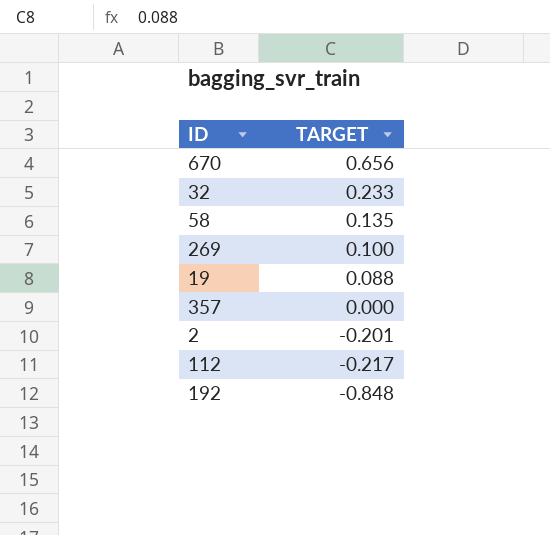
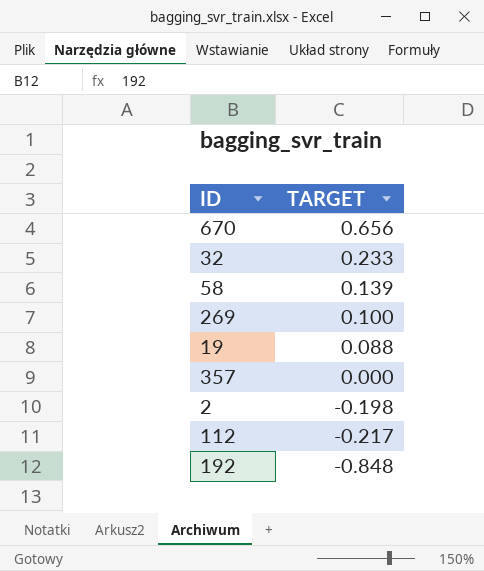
58 | TARGET: 0.135 -> 0.139
2 | TARGET: -0.201 -> -0.198

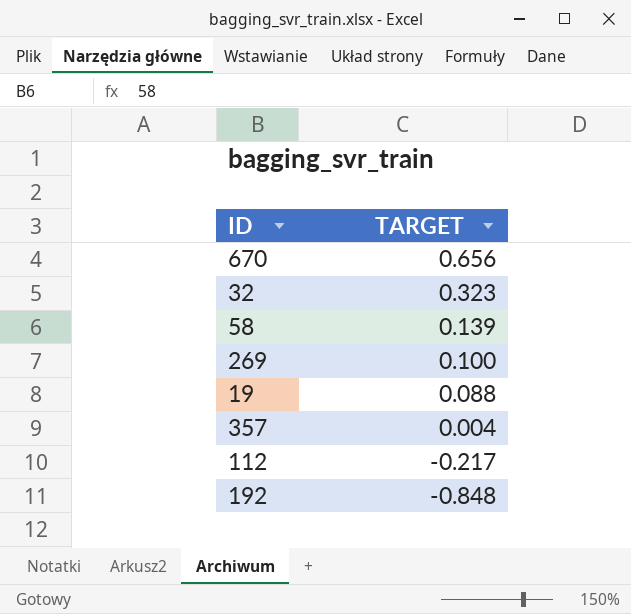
row 2: -0.198 -> none
32 | TARGET: 0.233 -> 0.323
357 | TARGET: 0.000 -> 0.004

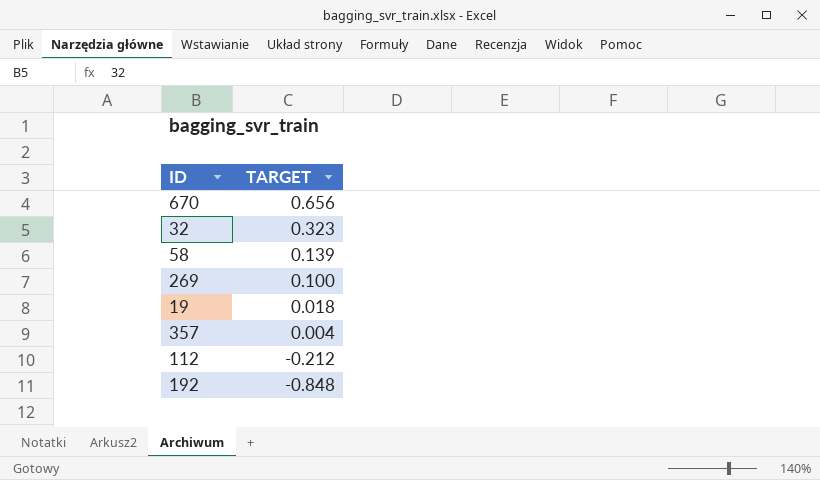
19 | TARGET: 0.088 -> 0.018
112 | TARGET: -0.217 -> -0.212

